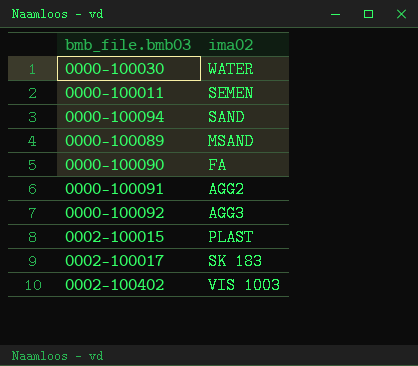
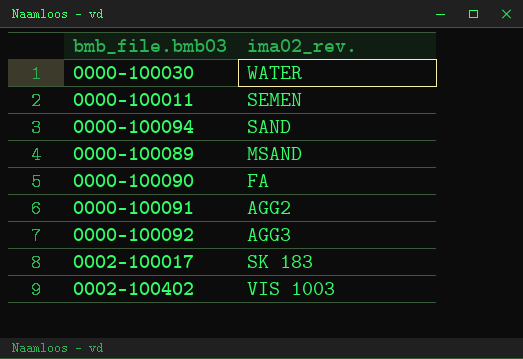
column name: ima02 -> ima02_rev.
row 0002-100015: PLAST -> none

